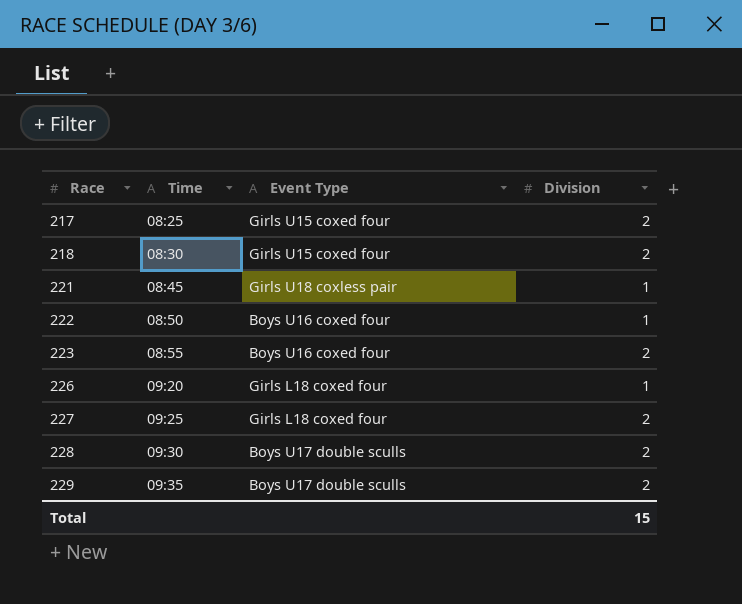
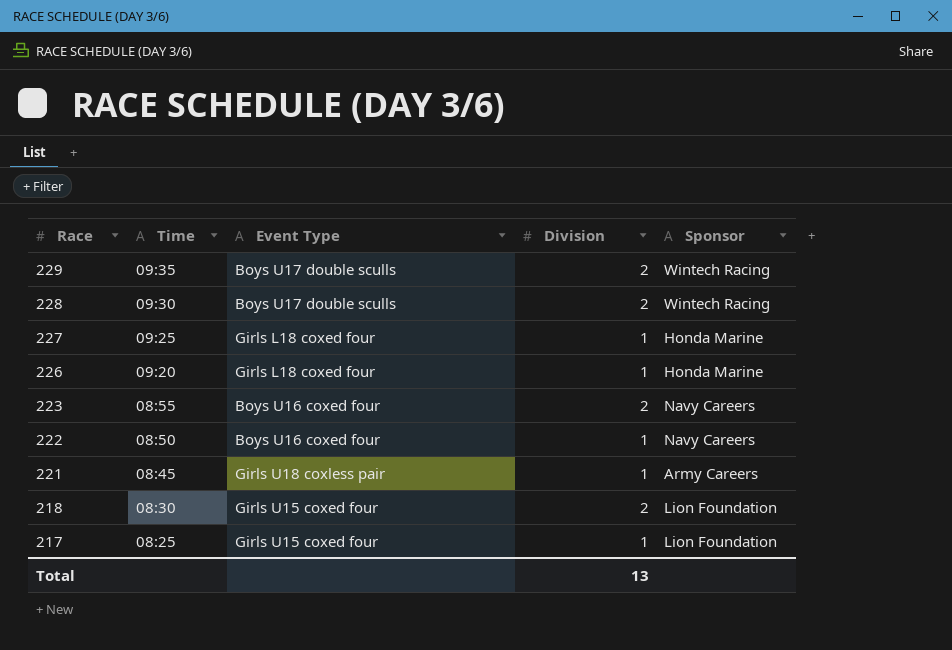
row order: Race ascending -> Race descending
column Sponsor | position: none -> 5
227 | Division: 2 -> 1
217 | Division: 2 -> 1
Total | Division: 15 -> 13

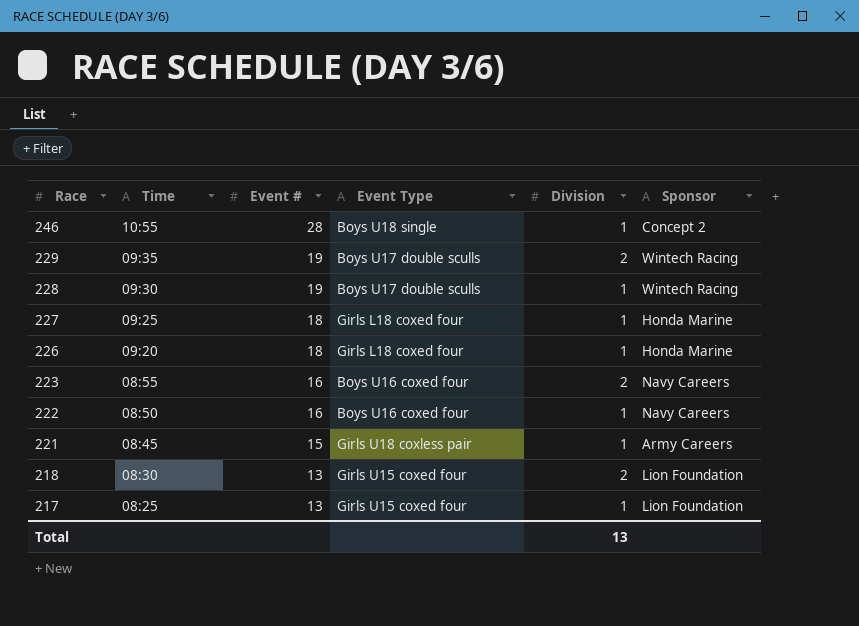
column Event # | position: none -> 3
row 246: none -> 10:55 | 28 | Boys U18 single | 1 | Concept 2
228 | Division: 2 -> 1

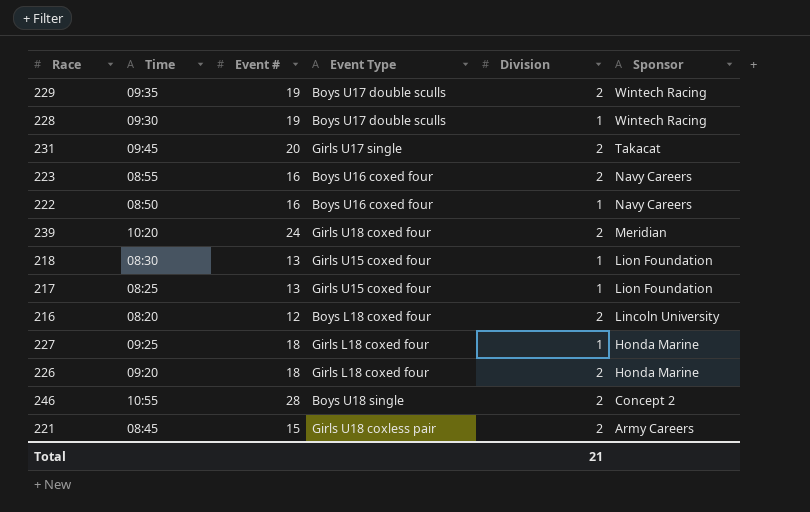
row order: Race descending -> Sponsor descending
row 231: none -> 09:45 | 20 | Girls U17 single | 2 | Takacat
row 239: none -> 10:20 | 24 | Girls U18 coxed four | 2 | Meridian
218 | Division: 2 -> 1
row 216: none -> 08:20 | 12 | Boys L18 coxed four | 2 | Lincoln University
226 | Division: 1 -> 2
246 | Division: 1 -> 2
221 | Division: 1 -> 2
Total | Division: 13 -> 21

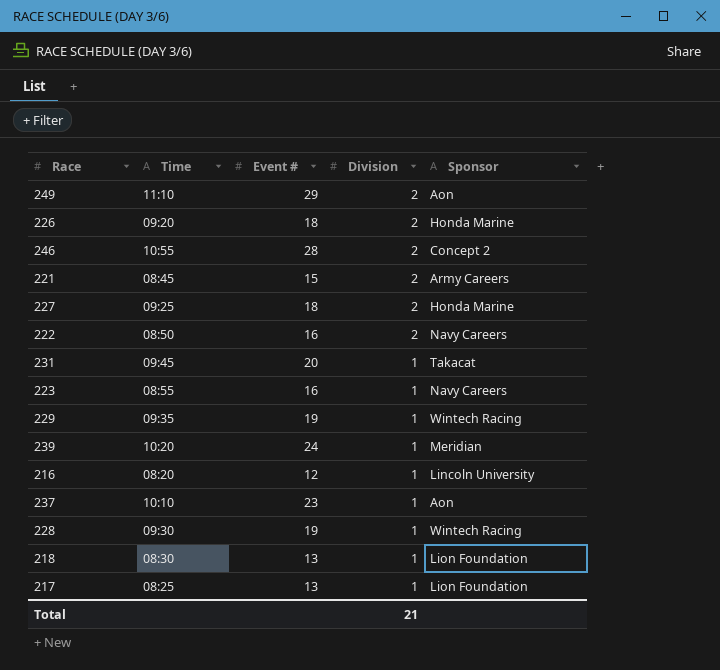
row order: Sponsor descending -> Division descending
column Event Type | position: 4 -> none
row 249: none -> 11:10 | 29 | 2 | Aon
227 | Division: 1 -> 2
222 | Division: 1 -> 2
231 | Division: 2 -> 1
223 | Division: 2 -> 1
229 | Division: 2 -> 1
239 | Division: 2 -> 1
216 | Division: 2 -> 1
row 237: none -> 10:10 | 23 | 1 | Aon

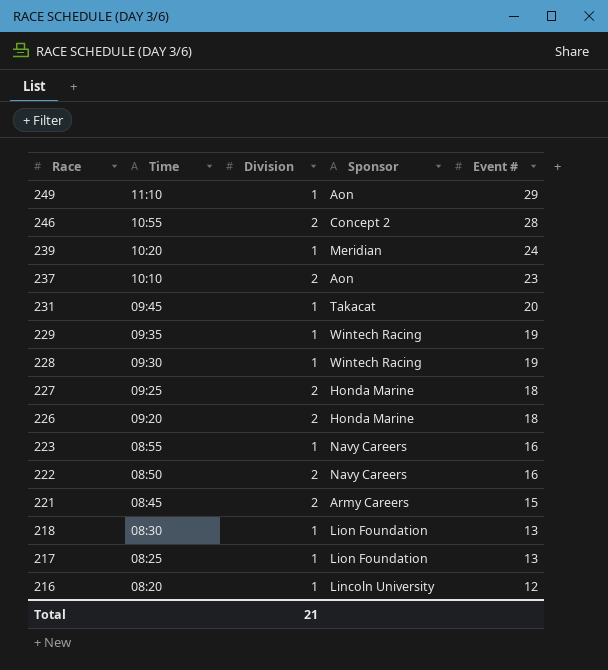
row order: Division descending -> Race descending
column Event # | position: 3 -> 5
249 | Division: 2 -> 1
237 | Division: 1 -> 2

